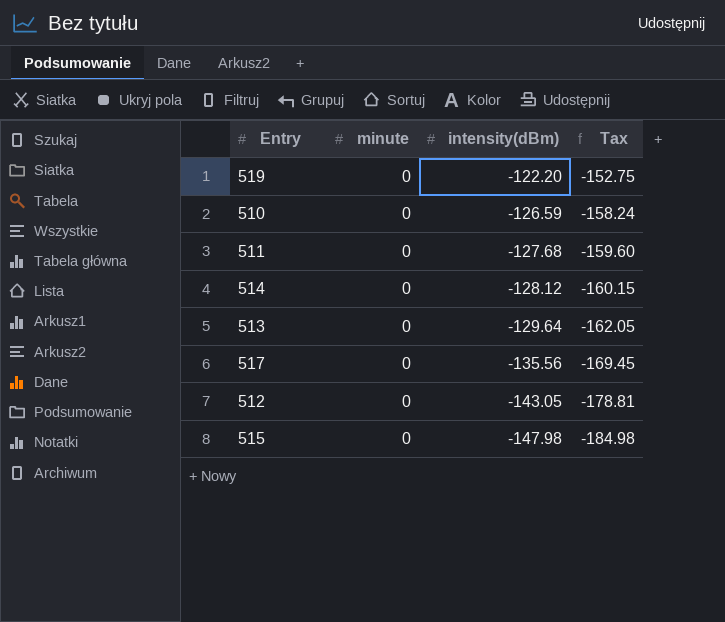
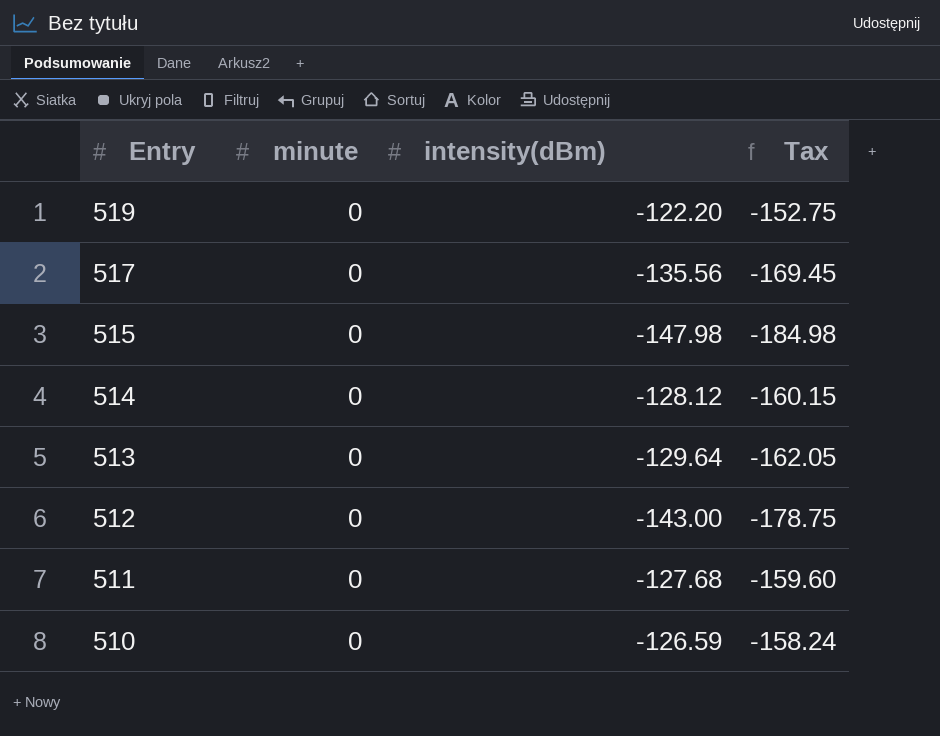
row order: intensity(dBm) descending -> Entry descending
512 | intensity(dBm): -143.05 -> -143.00
512 | Tax: -178.81 -> -178.75

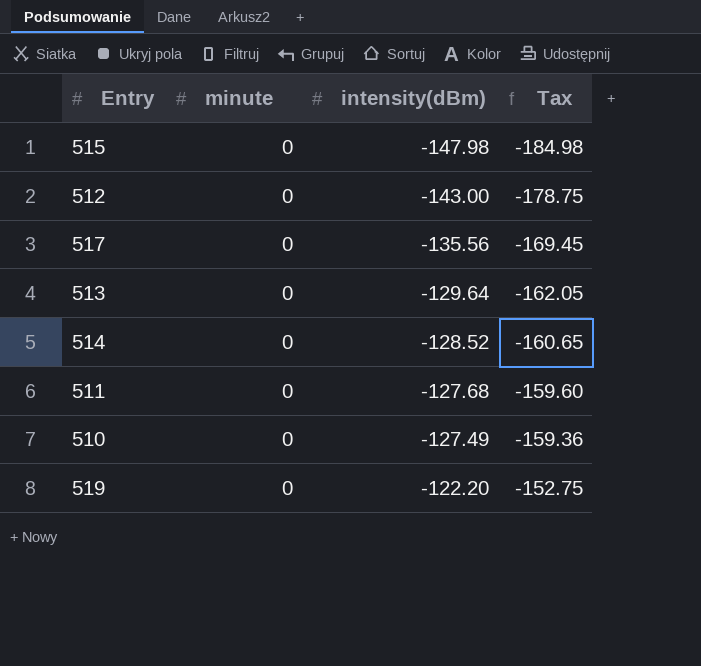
row order: Entry descending -> intensity(dBm) ascending
514 | intensity(dBm): -128.12 -> -128.52
514 | Tax: -160.15 -> -160.65
510 | intensity(dBm): -126.59 -> -127.49
510 | Tax: -158.24 -> -159.36

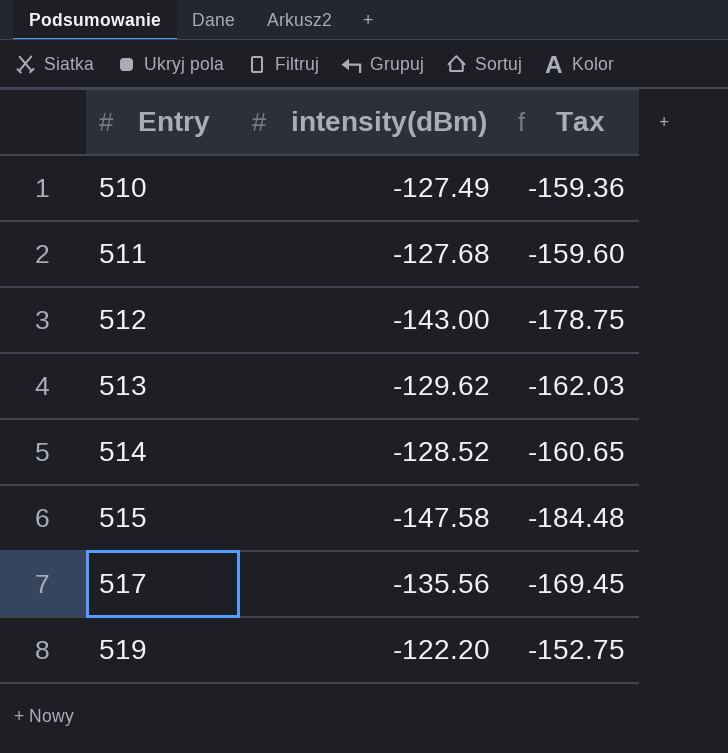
row order: intensity(dBm) ascending -> Entry ascending
column minute | position: 2 -> none
513 | intensity(dBm): -129.64 -> -129.62
513 | Tax: -162.05 -> -162.03
515 | intensity(dBm): -147.98 -> -147.58
515 | Tax: -184.98 -> -184.48

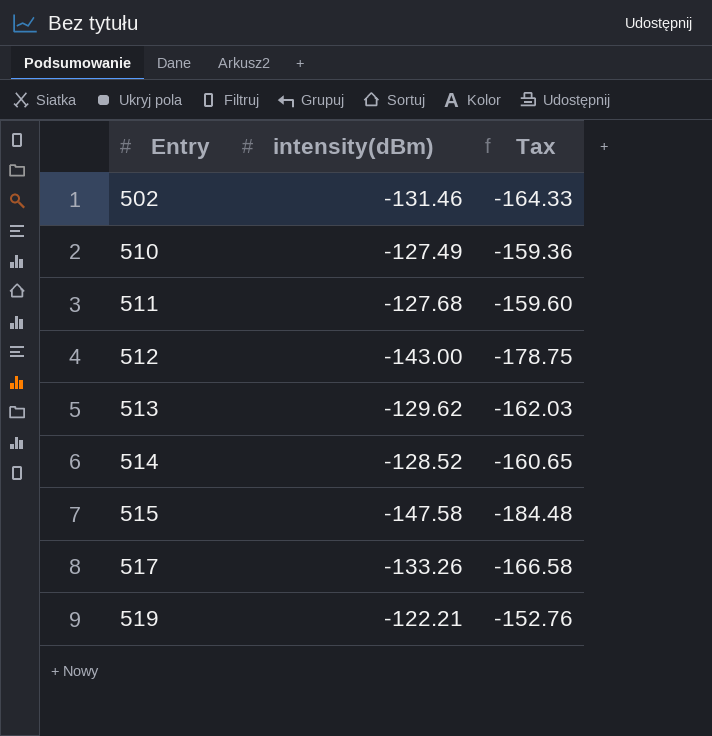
row 502: none -> -131.46 | -164.33
517 | intensity(dBm): -135.56 -> -133.26
517 | Tax: -169.45 -> -166.58
519 | intensity(dBm): -122.20 -> -122.21
519 | Tax: -152.75 -> -152.76

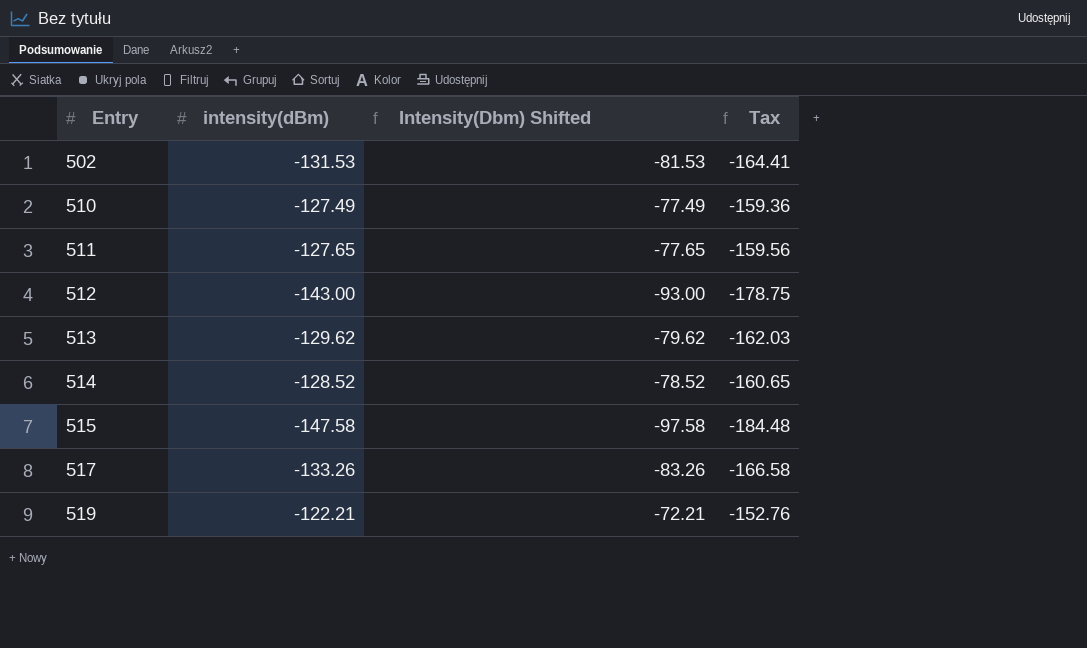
column Intensity(Dbm) Shifted | formula: none -> [intensity(dBm)] + 50
502 | intensity(dBm): -131.46 -> -131.53
502 | Tax: -164.33 -> -164.41
511 | intensity(dBm): -127.68 -> -127.65
511 | Tax: -159.60 -> -159.56

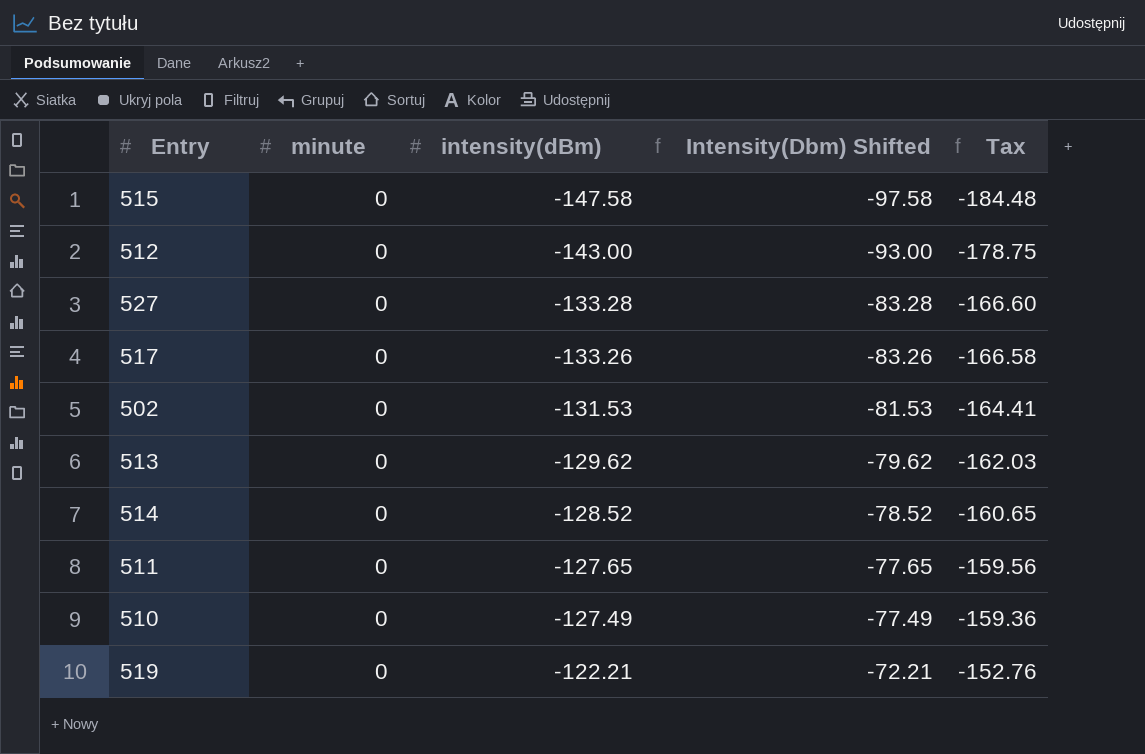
row order: Entry ascending -> intensity(dBm) ascending
column minute | position: none -> 2
row 527: none -> 0 | -133.28 | -83.28 | -166.60

